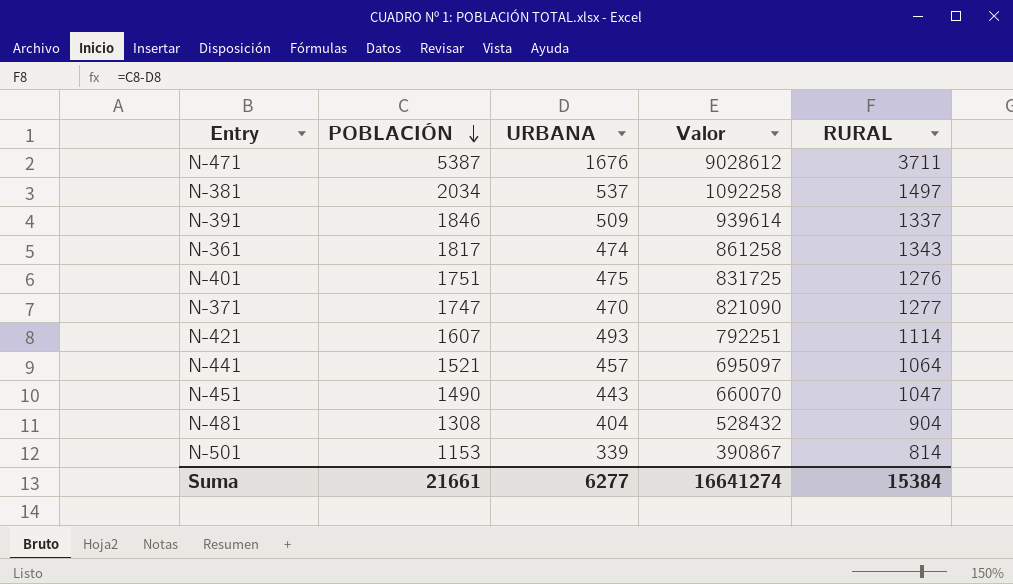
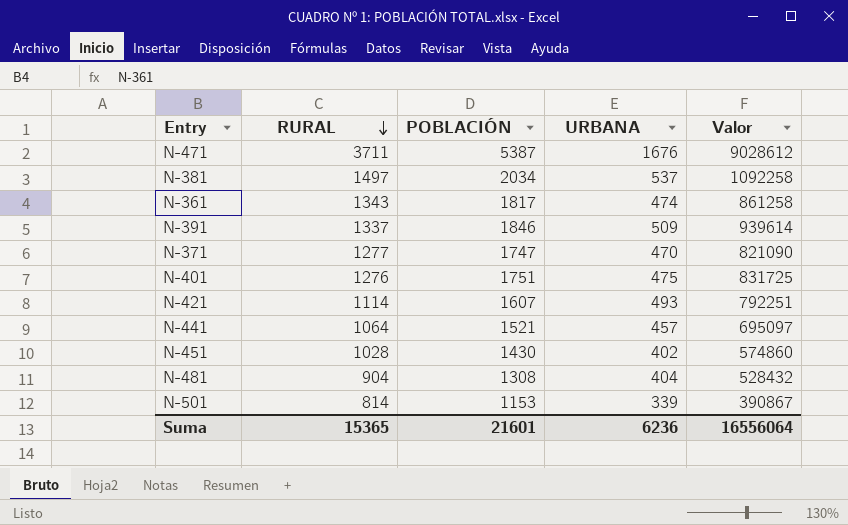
row order: POBLACIÓN descending -> RURAL descending
column RURAL | position: 5 -> 2
N-451 | RURAL: 1047 -> 1028
N-451 | POBLACIÓN: 1490 -> 1430
N-451 | URBANA: 443 -> 402
N-451 | Valor: 660070 -> 574860
Suma | RURAL: 15384 -> 15365
Suma | POBLACIÓN: 21661 -> 21601
Suma | URBANA: 6277 -> 6236
Suma | Valor: 16641274 -> 16556064

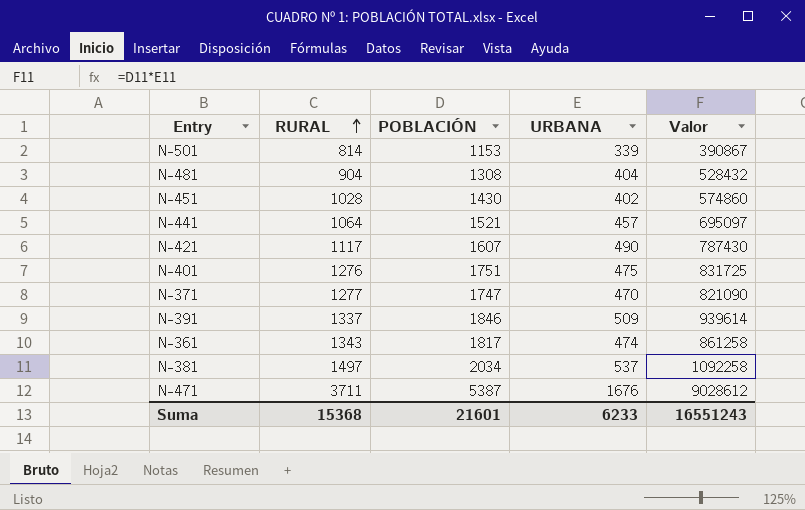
row order: RURAL descending -> RURAL ascending
N-421 | RURAL: 1114 -> 1117
N-421 | URBANA: 493 -> 490
N-421 | Valor: 792251 -> 787430
Suma | RURAL: 15365 -> 15368
Suma | URBANA: 6236 -> 6233
Suma | Valor: 16556064 -> 16551243

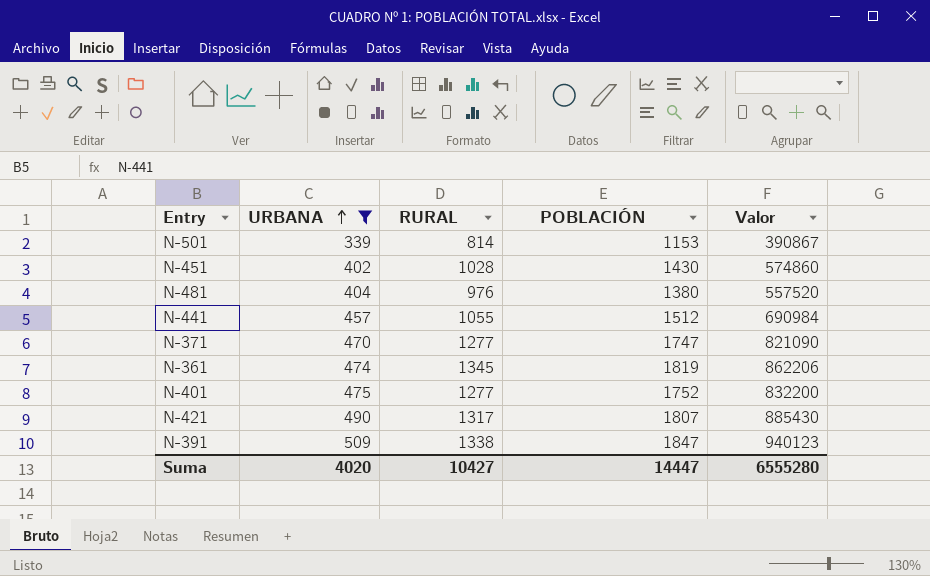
filter: none -> URBANA <= 509
row order: RURAL ascending -> URBANA ascending
column URBANA | position: 4 -> 2
N-481 | RURAL: 904 -> 976
N-481 | POBLACIÓN: 1308 -> 1380
N-481 | Valor: 528432 -> 557520
N-441 | RURAL: 1064 -> 1055
N-441 | POBLACIÓN: 1521 -> 1512
N-441 | Valor: 695097 -> 690984
N-361 | RURAL: 1343 -> 1345
N-361 | POBLACIÓN: 1817 -> 1819
N-361 | Valor: 861258 -> 862206
N-401 | RURAL: 1276 -> 1277
N-401 | POBLACIÓN: 1751 -> 1752
N-401 | Valor: 831725 -> 832200
N-421 | RURAL: 1117 -> 1317
N-421 | POBLACIÓN: 1607 -> 1807
N-421 | Valor: 787430 -> 885430
N-391 | RURAL: 1337 -> 1338
N-391 | POBLACIÓN: 1846 -> 1847
N-391 | Valor: 939614 -> 940123
Suma | URBANA: 6233 -> 4020
Suma | RURAL: 15368 -> 10427
Suma | POBLACIÓN: 21601 -> 14447
Suma | Valor: 16551243 -> 6555280

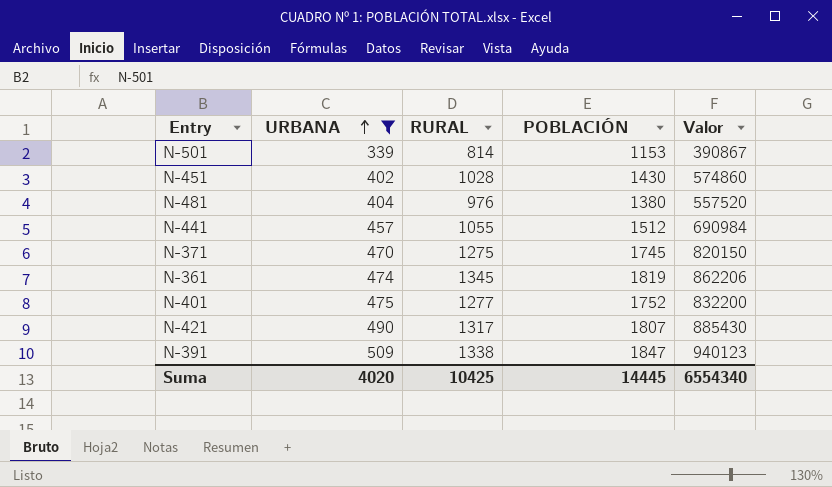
N-371 | RURAL: 1277 -> 1275
N-371 | POBLACIÓN: 1747 -> 1745
N-371 | Valor: 821090 -> 820150
Suma | RURAL: 10427 -> 10425
Suma | POBLACIÓN: 14447 -> 14445
Suma | Valor: 6555280 -> 6554340

